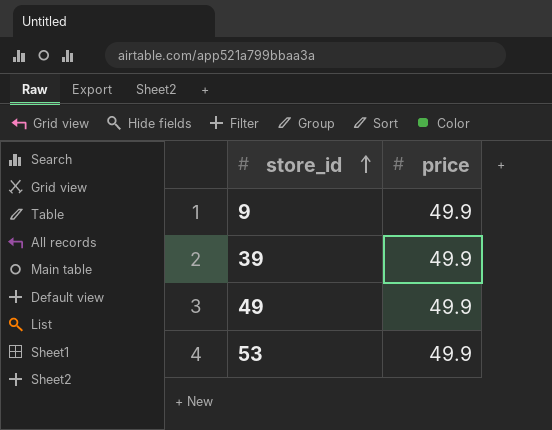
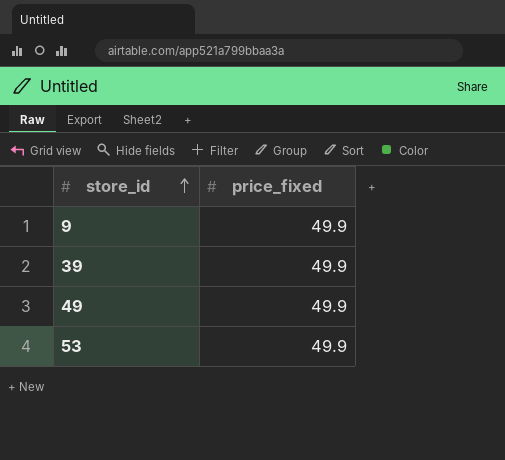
column name: price -> price_fixed

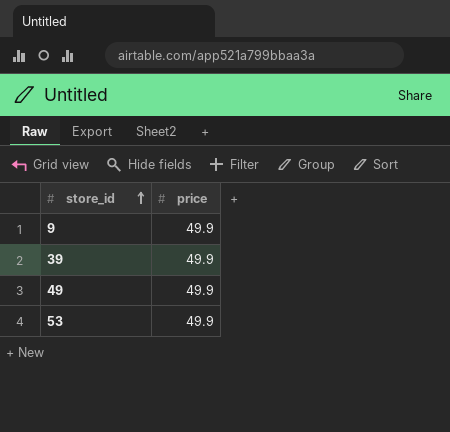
column name: price_fixed -> price

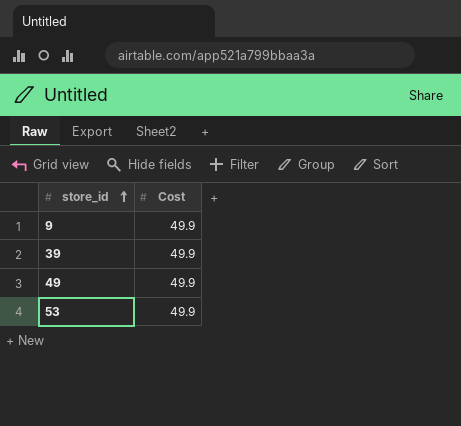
column name: price -> Cost

